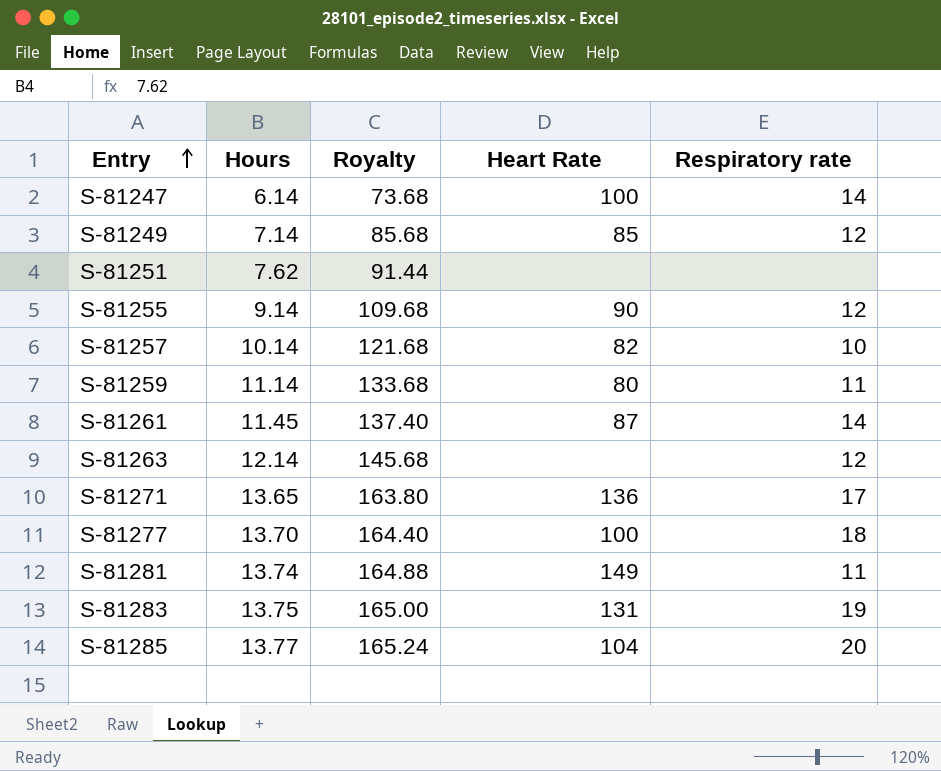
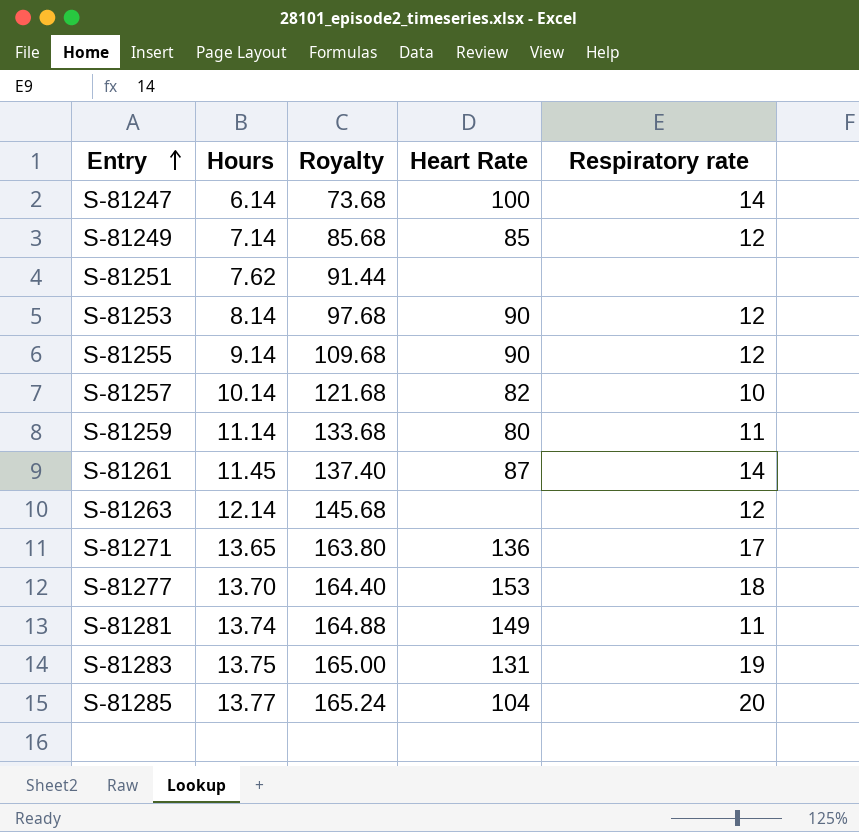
row S-81253: none -> 8.14 | 97.68 | 90 | 12
S-81277 | Heart Rate: 100 -> 153

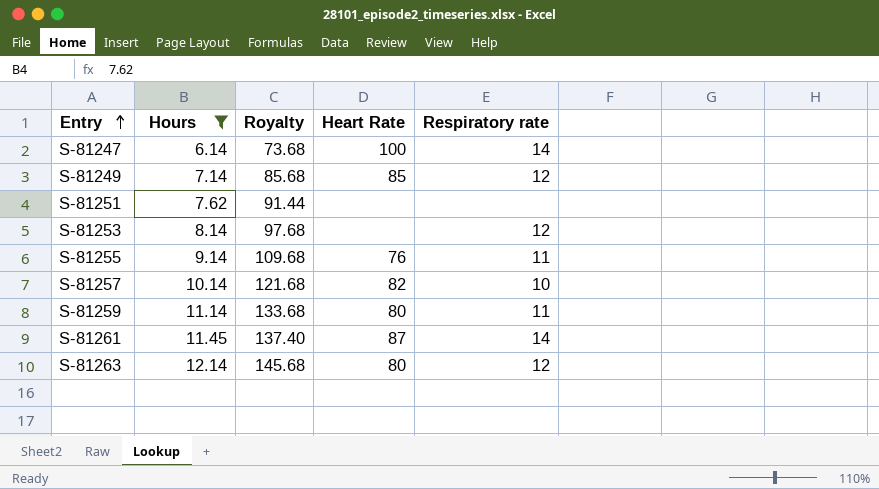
filter: none -> Hours <= 12.14
S-81253 | Heart Rate: 90 -> none
S-81255 | Heart Rate: 90 -> 76
S-81255 | Respiratory rate: 12 -> 11
S-81263 | Heart Rate: none -> 80

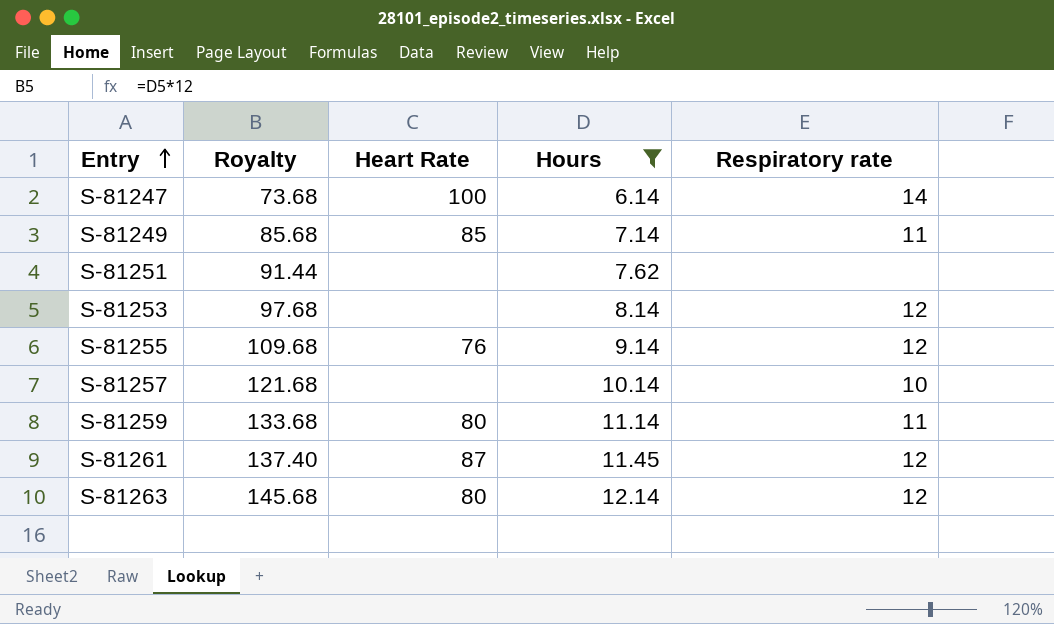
column Hours | position: 2 -> 4
S-81249 | Respiratory rate: 12 -> 11
S-81255 | Respiratory rate: 11 -> 12
S-81257 | Heart Rate: 82 -> none
S-81261 | Respiratory rate: 14 -> 12

